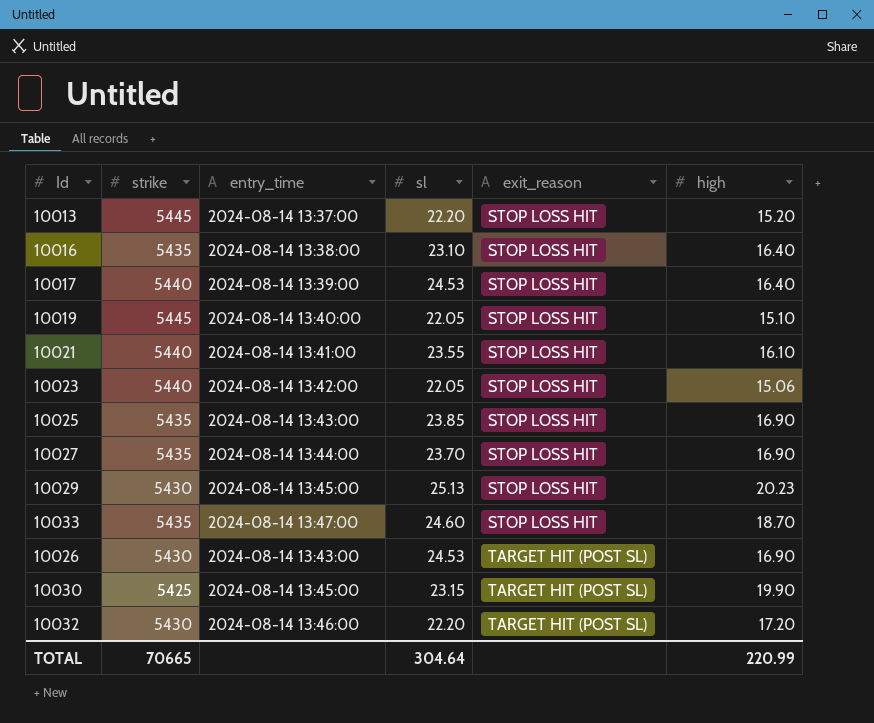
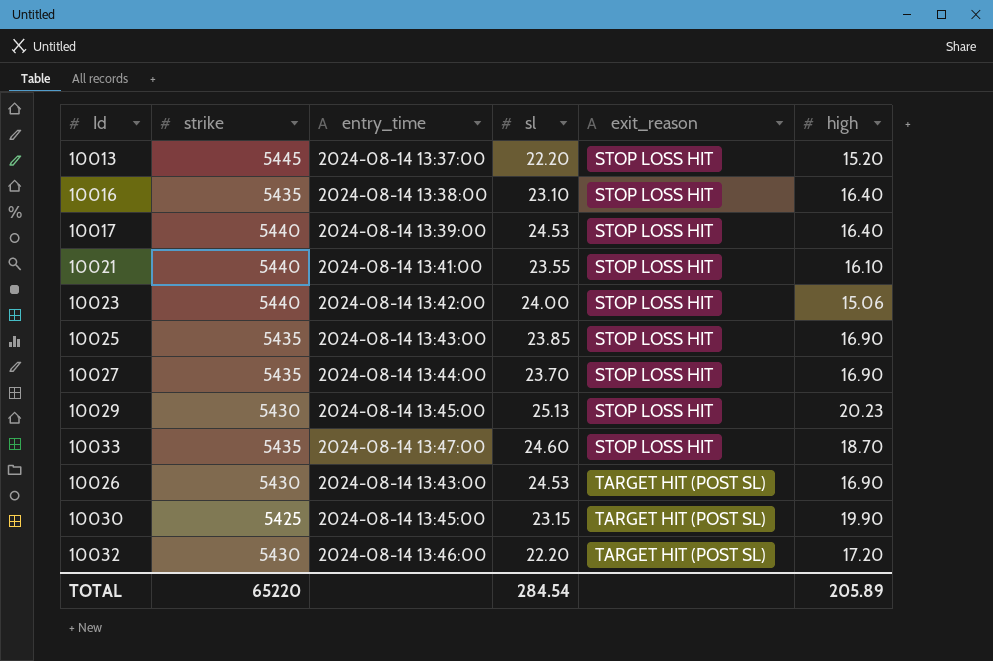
row 10019: 5445 | 2024-08-14 13:40:00 | 22.05 | STOP LOSS HIT | 15.10 -> none
10023 | sl: 22.05 -> 24.00
TOTAL | strike: 70665 -> 65220
TOTAL | sl: 304.64 -> 284.54
TOTAL | high: 220.99 -> 205.89

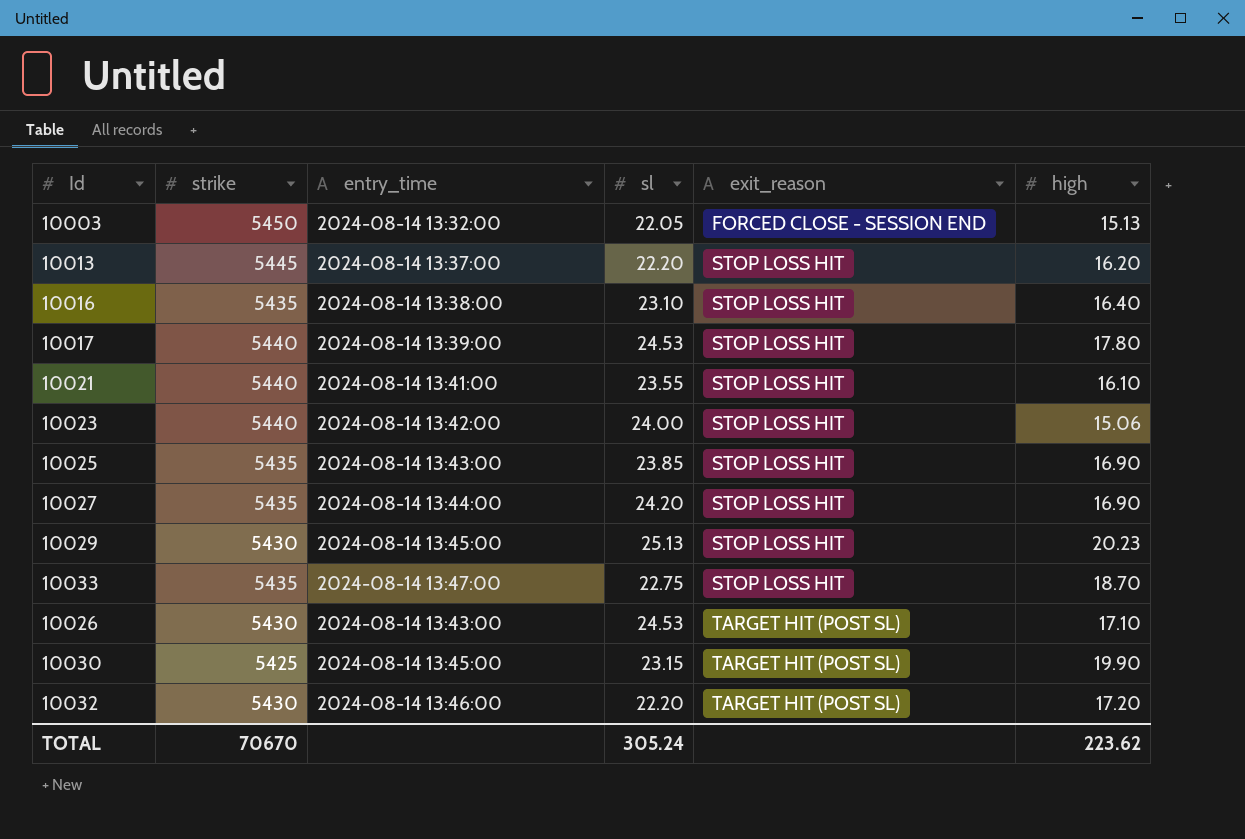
row 10003: none -> 5450 | 2024-08-14 13:32:00 | 22.05 | FORCED CLOSE - SESSION END | 15.13
10013 | high: 15.20 -> 16.20
10017 | high: 16.40 -> 17.80
10027 | sl: 23.70 -> 24.20
10033 | sl: 24.60 -> 22.75
10026 | high: 16.90 -> 17.10
TOTAL | strike: 65220 -> 70670
TOTAL | sl: 284.54 -> 305.24
TOTAL | high: 205.89 -> 223.62

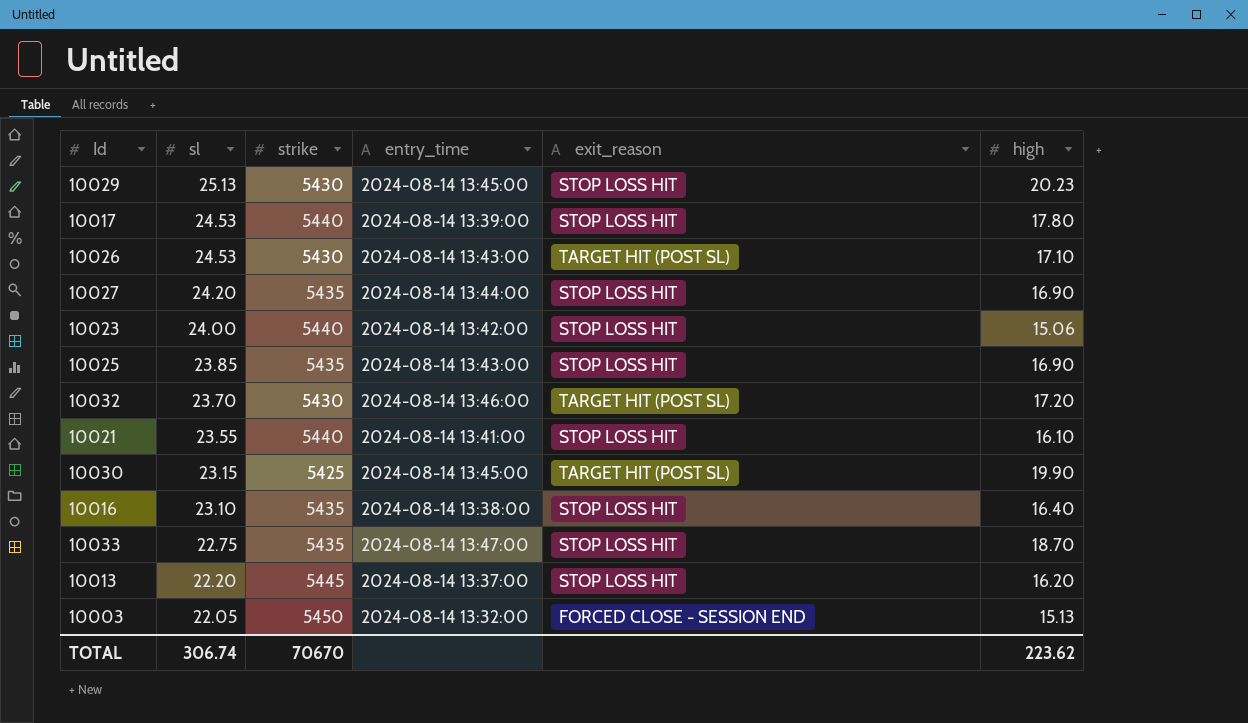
row order: exit_reason ascending -> sl descending
column sl | position: 4 -> 2
10032 | sl: 22.20 -> 23.70
TOTAL | sl: 305.24 -> 306.74

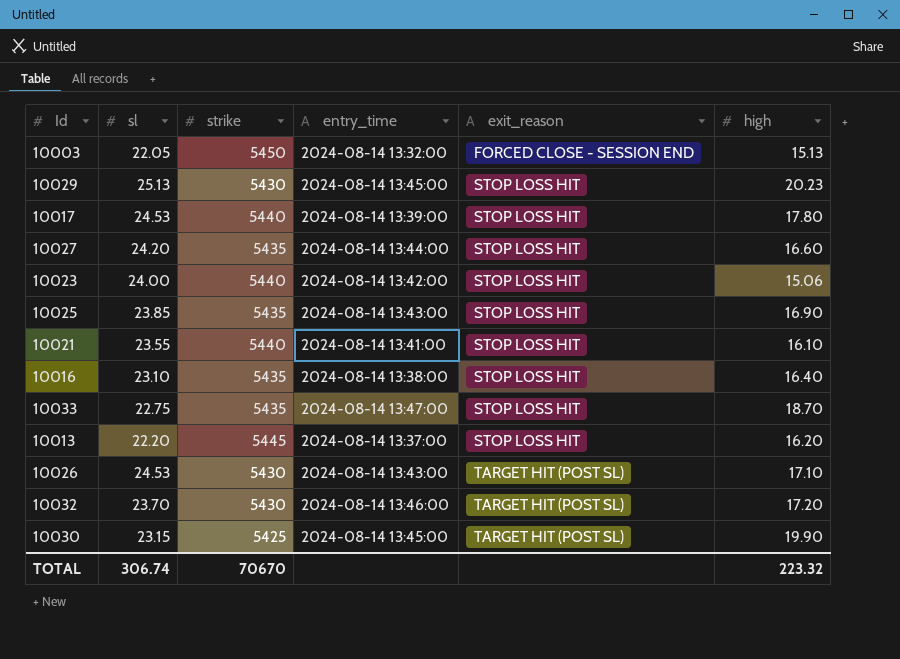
row order: sl descending -> exit_reason ascending
10027 | high: 16.90 -> 16.60
TOTAL | high: 223.62 -> 223.32

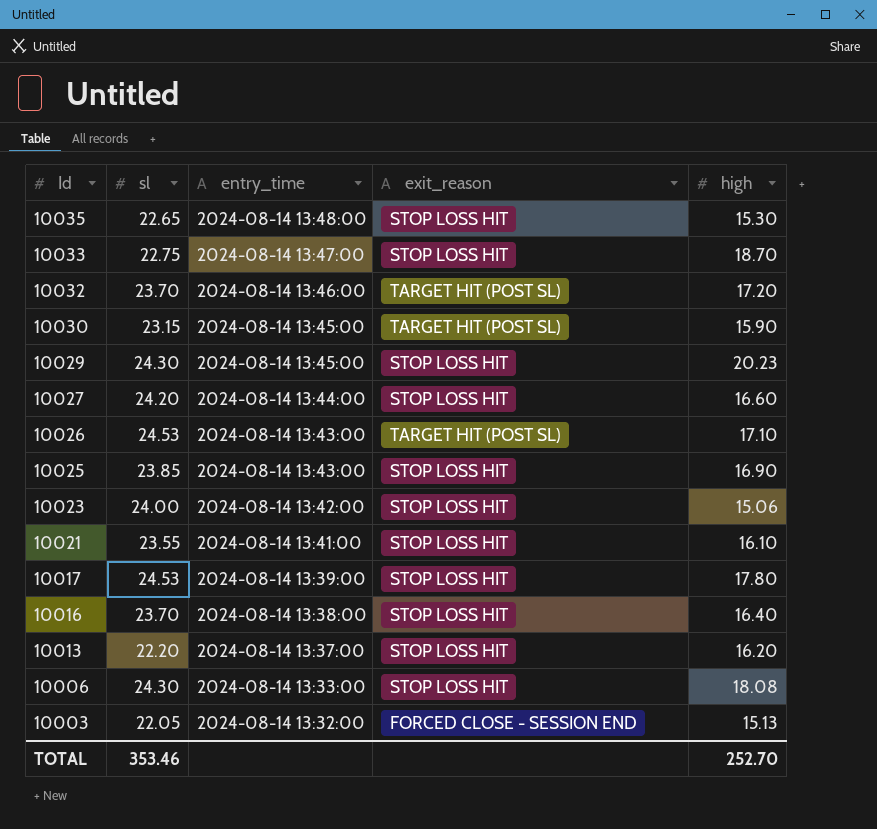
row order: exit_reason ascending -> Id descending
column strike | position: 3 -> none
row 10035: none -> 22.65 | 2024-08-14 13:48:00 | STOP LOSS HIT | 15.30
10030 | high: 19.90 -> 15.90
10029 | sl: 25.13 -> 24.30
10016 | sl: 23.10 -> 23.70
row 10006: none -> 24.30 | 2024-08-14 13:33:00 | STOP LOSS HIT | 18.08
TOTAL | sl: 306.74 -> 353.46
TOTAL | high: 223.32 -> 252.70

